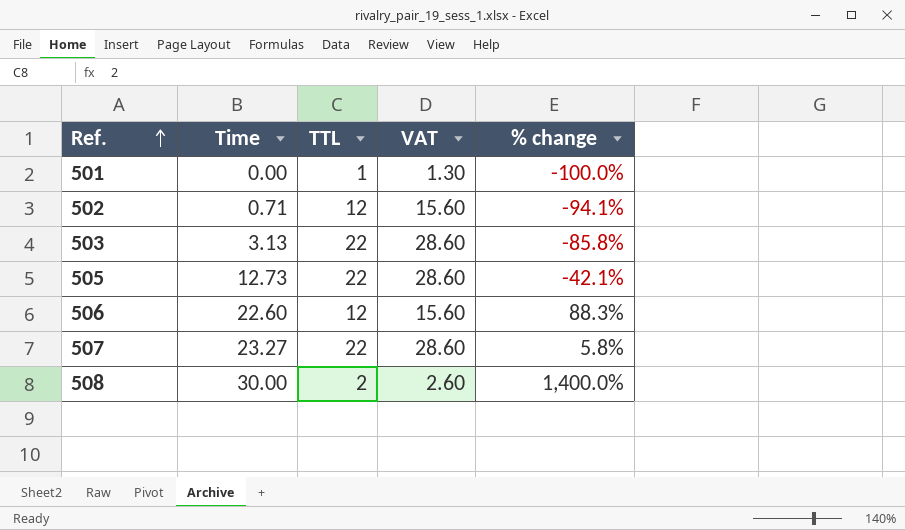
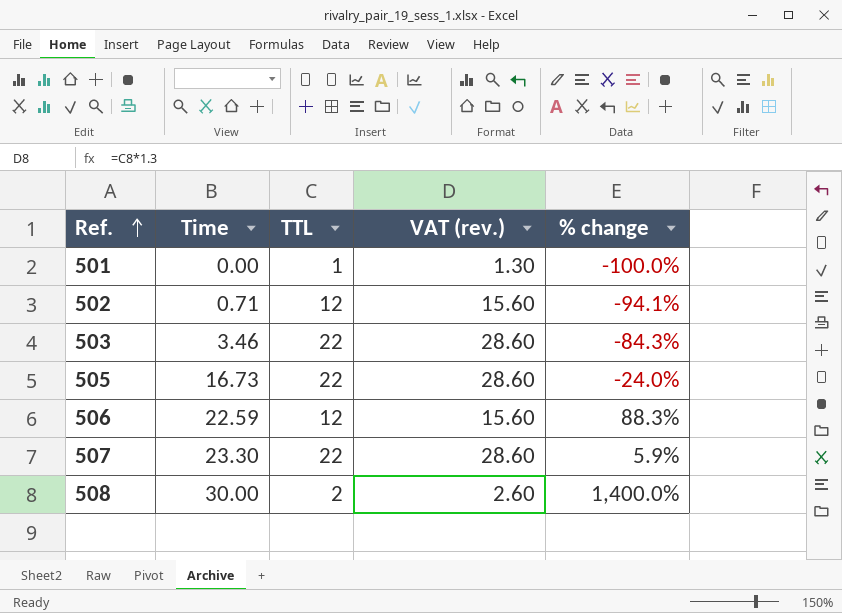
column name: VAT -> VAT (rev.)
503 | Time: 3.13 -> 3.46
503 | % change: -85.8% -> -84.3%
505 | Time: 12.73 -> 16.73
505 | % change: -42.1% -> -24.0%
506 | Time: 22.60 -> 22.59
507 | Time: 23.27 -> 23.30
507 | % change: 5.8% -> 5.9%

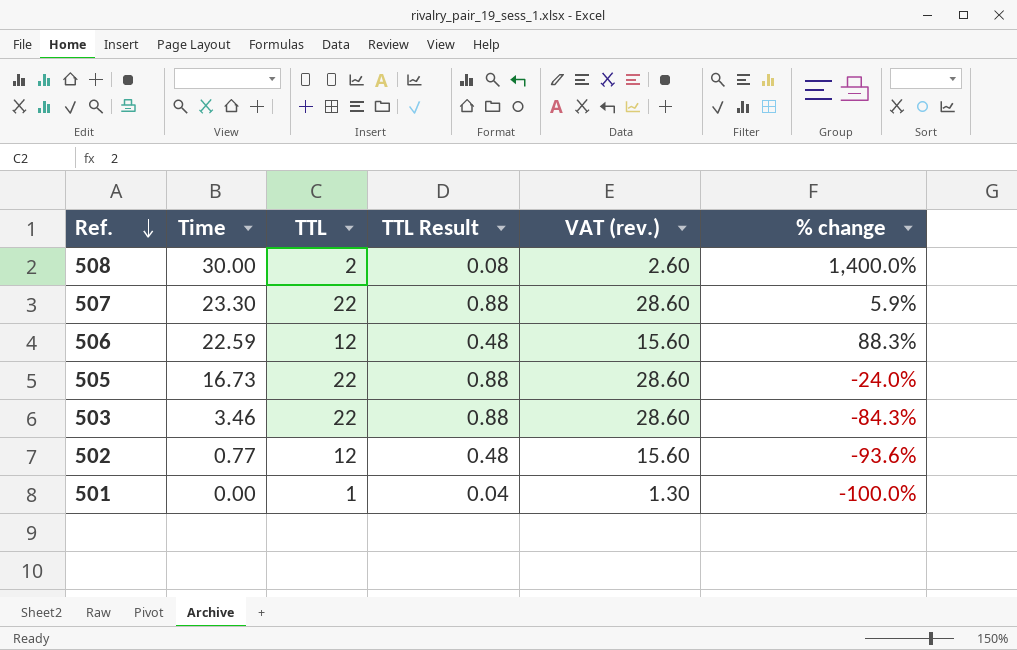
row order: Ref. ascending -> Ref. descending
column TTL Result | formula: none -> [TTL] * 0.04
502 | Time: 0.71 -> 0.77
502 | % change: -94.1% -> -93.6%

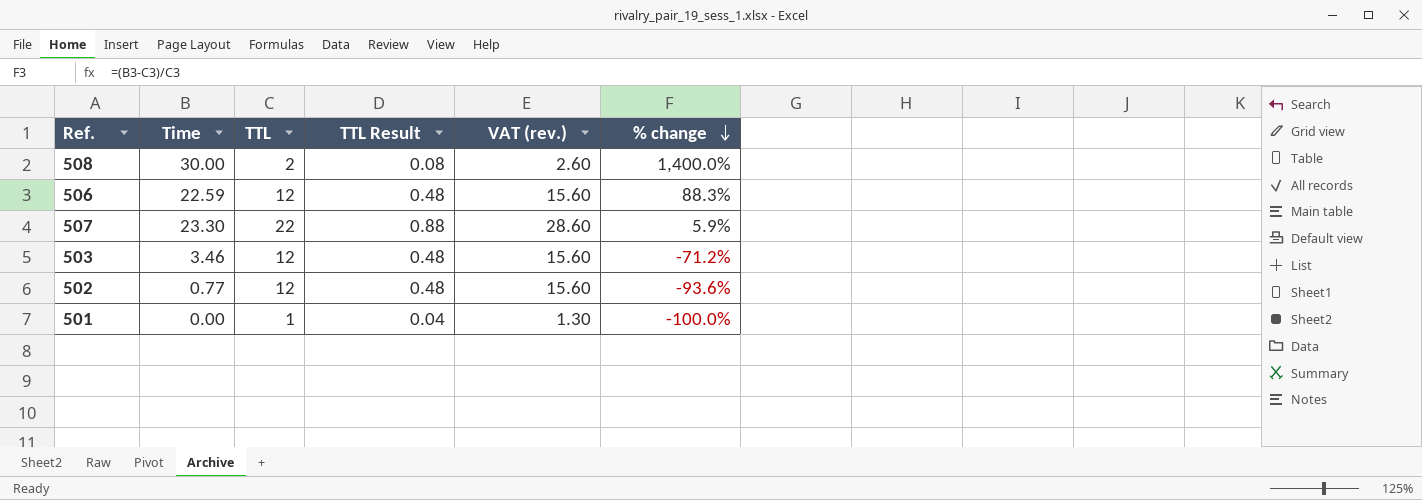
row order: Ref. descending -> % change descending
row 505: 16.73 | 22 | 0.88 | 28.60 | -24.0% -> none
503 | TTL: 22 -> 12
503 | TTL Result: 0.88 -> 0.48
503 | VAT (rev.): 28.60 -> 15.60
503 | % change: -84.3% -> -71.2%

